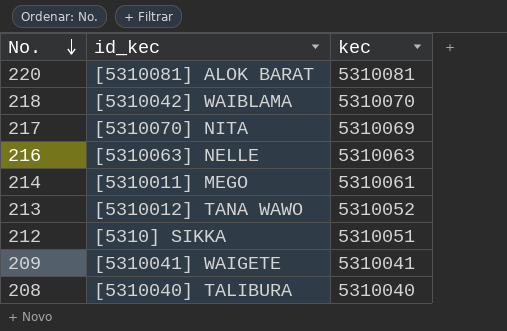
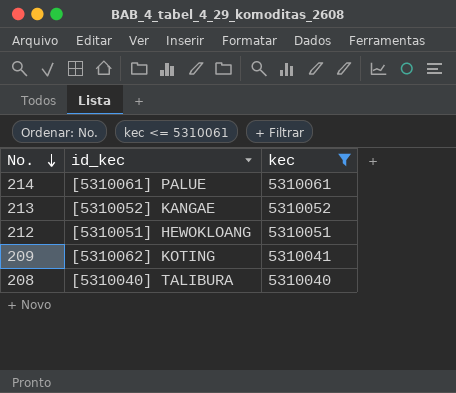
filter: none -> kec <= 5310061
214 | id_kec: [5310011] MEGO -> [5310061] PALUE
213 | id_kec: [5310012] TANA WAWO -> [5310052] KANGAE
212 | id_kec: [5310] SIKKA -> [5310051] HEWOKLOANG
209 | id_kec: [5310041] WAIGETE -> [5310062] KOTING

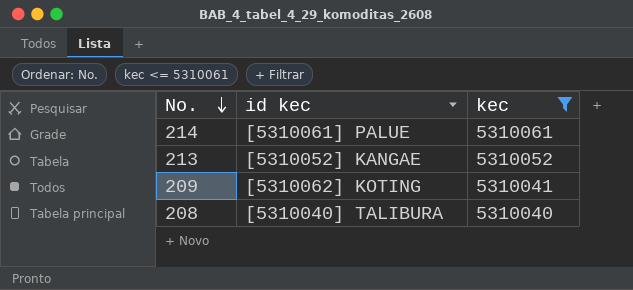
column name: id_kec -> id kec
row 212: [5310051] HEWOKLOANG | 5310051 -> none

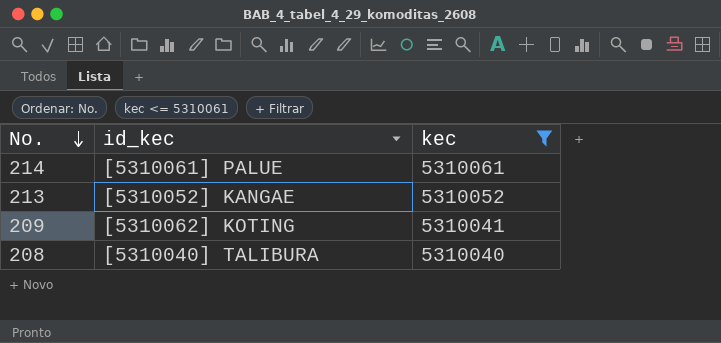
column name: id kec -> id_kec

